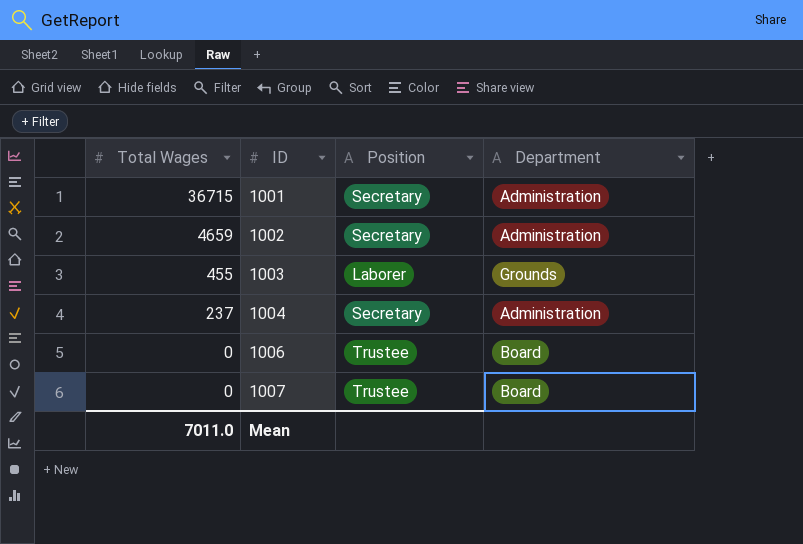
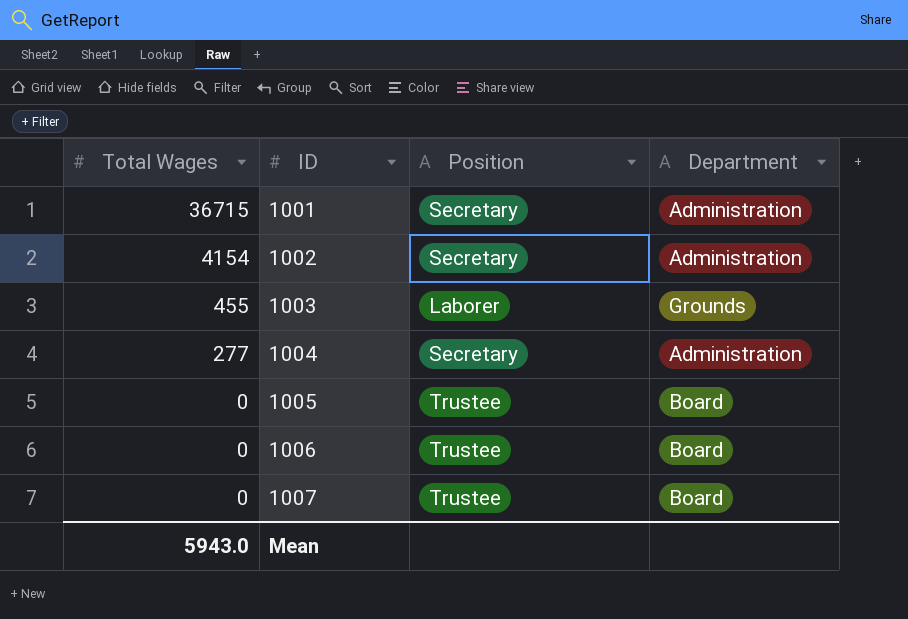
1002 | Total Wages: 4659 -> 4154
1004 | Total Wages: 237 -> 277
row 1005: none -> 0 | Trustee | Board
Mean | Total Wages: 7011.0 -> 5943.0

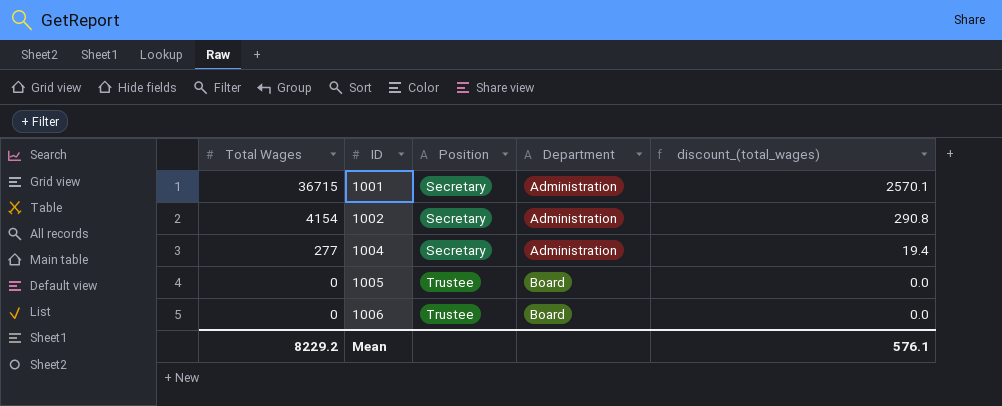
column discount_(total_wages) | formula: none -> [Total Wages] * 0.07
row 1003: 455 | Laborer | Grounds -> none
row 1007: 0 | Trustee | Board -> none
Mean | Total Wages: 5943.0 -> 8229.2

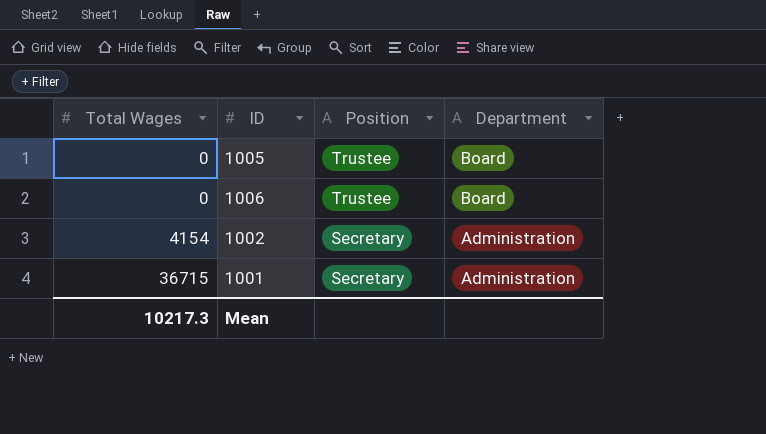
row order: Total Wages descending -> Total Wages ascending
column discount_(total_wages) | formula: [Total Wages] * 0.07 -> none
row 1004: 277 | Secretary | Administration | 19.4 -> none
Mean | Total Wages: 8229.2 -> 10217.3

